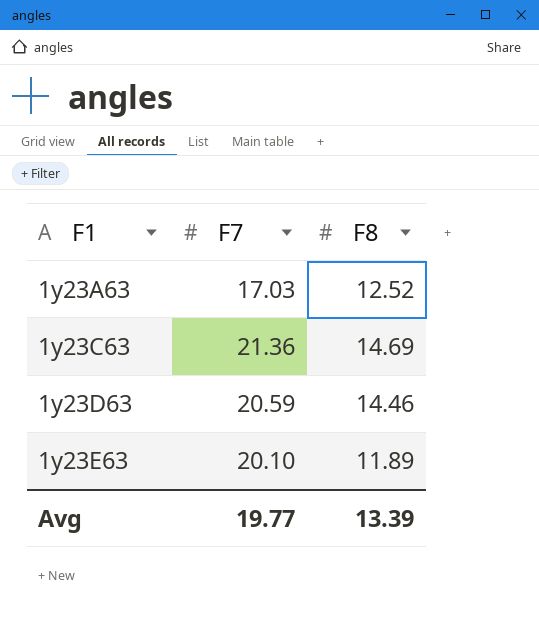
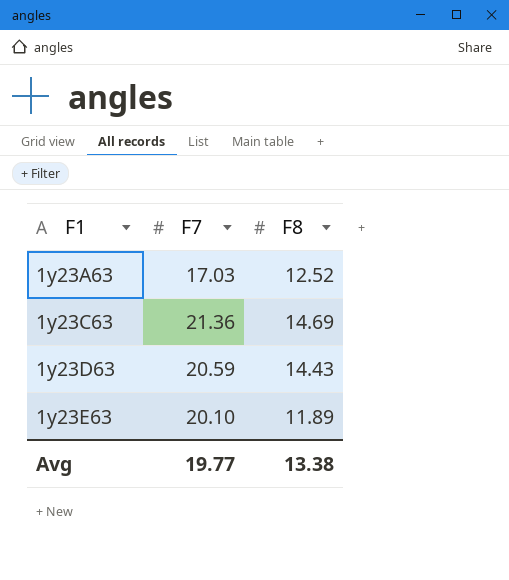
1y23D63 | F8: 14.46 -> 14.43
Avg | F8: 13.39 -> 13.38

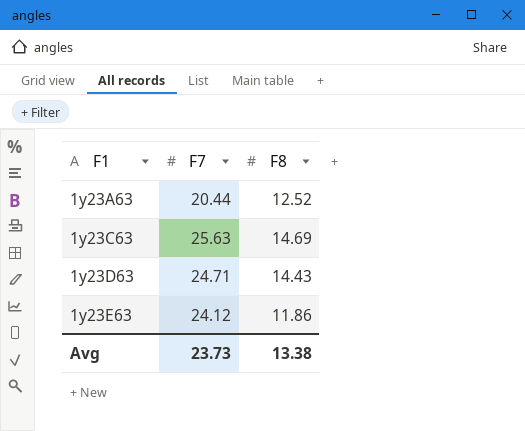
1y23A63 | F7: 17.03 -> 20.44
1y23C63 | F7: 21.36 -> 25.63
1y23D63 | F7: 20.59 -> 24.71
1y23E63 | F7: 20.10 -> 24.12
1y23E63 | F8: 11.89 -> 11.86
Avg | F7: 19.77 -> 23.73

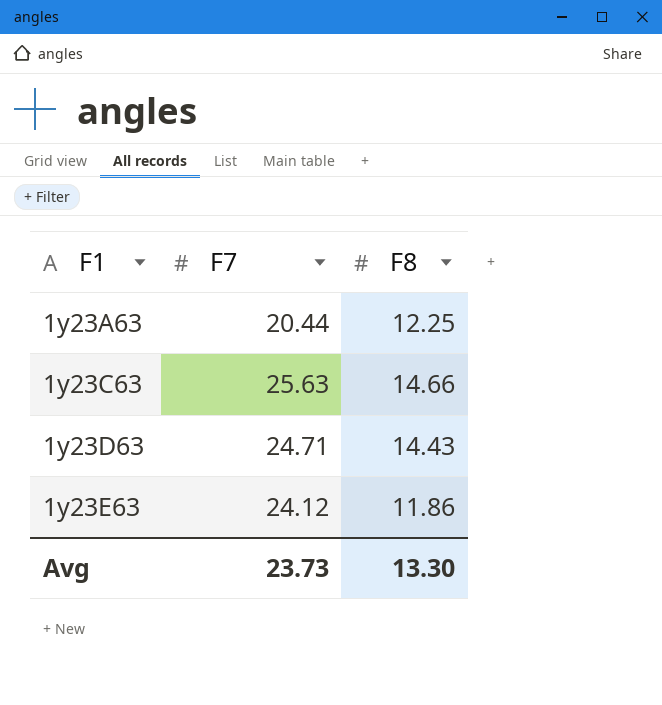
1y23A63 | F8: 12.52 -> 12.25
1y23C63 | F8: 14.69 -> 14.66
Avg | F8: 13.38 -> 13.30

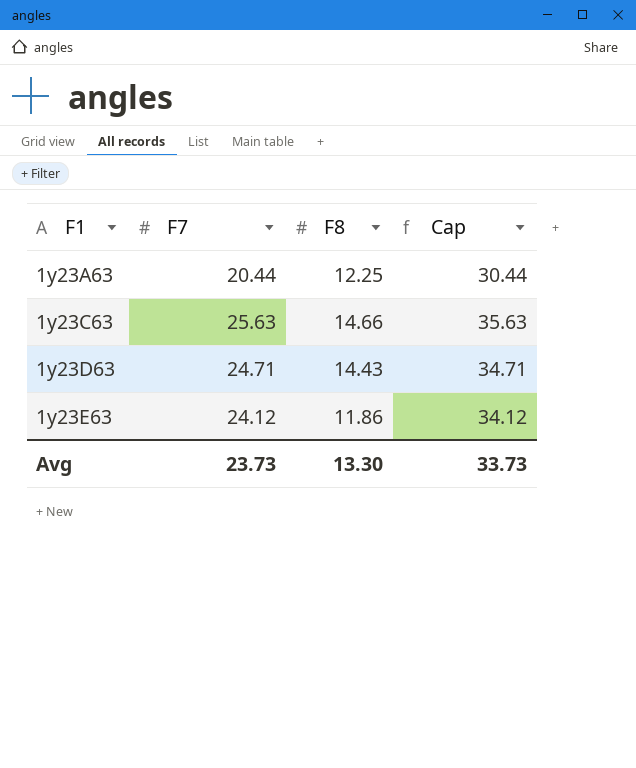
column Cap | formula: none -> [F7] + 10

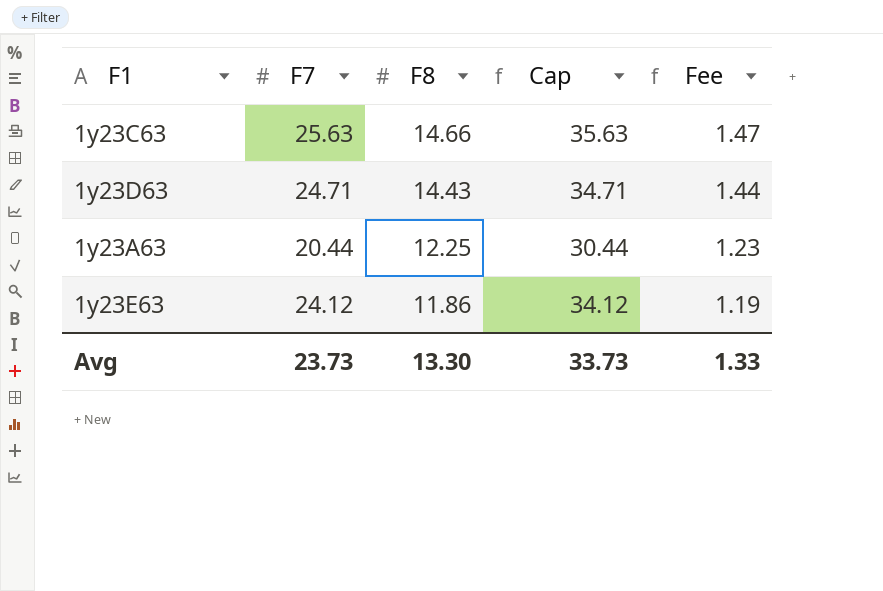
row order: F1 ascending -> F8 descending
column Fee | formula: none -> [F8] * 0.1

